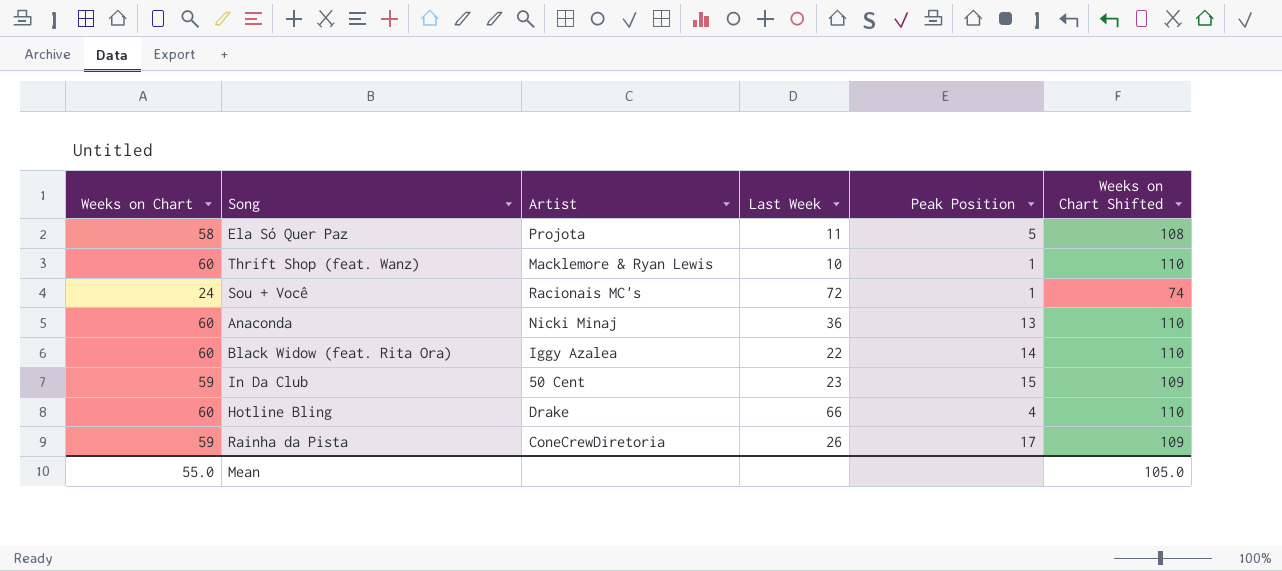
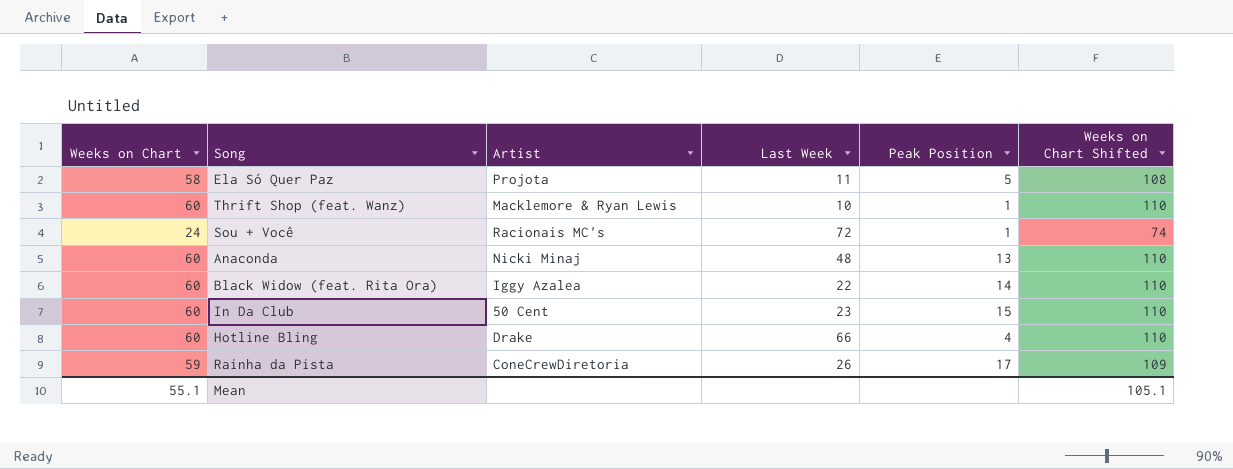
Anaconda | Last Week: 36 -> 48
In Da Club | Weeks on Chart: 59 -> 60
In Da Club | Weeks on Chart Shifted: 109 -> 110
Mean | Weeks on Chart: 55.0 -> 55.1
Mean | Weeks on Chart Shifted: 105.0 -> 105.1

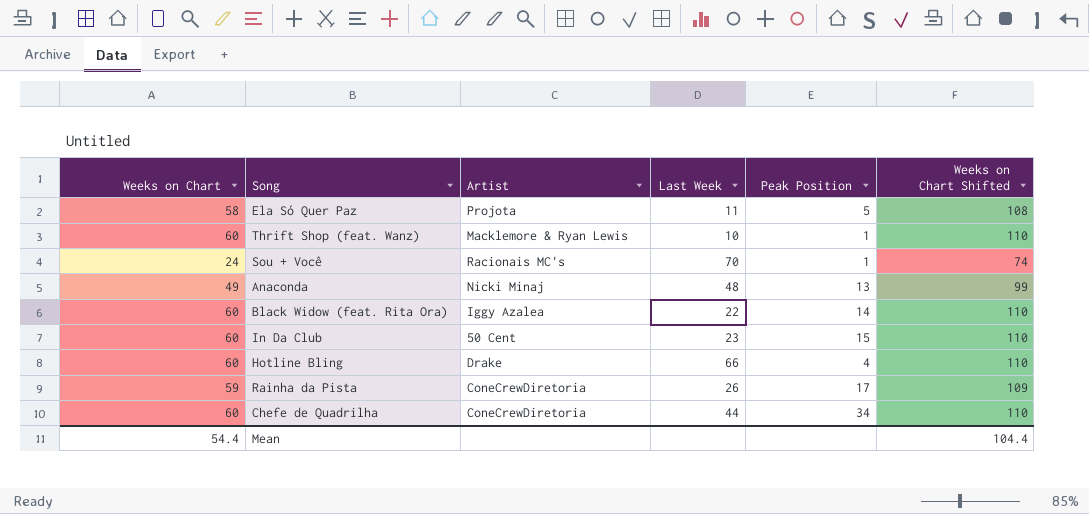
Sou + Você | Last Week: 72 -> 70
Anaconda | Weeks on Chart: 60 -> 49
Anaconda | Weeks on Chart Shifted: 110 -> 99
row Chefe de Quadrilha: none -> 60 | ConeCrewDiretoria | 44 | 34 | 110
Mean | Weeks on Chart: 55.1 -> 54.4
Mean | Weeks on Chart Shifted: 105.1 -> 104.4

